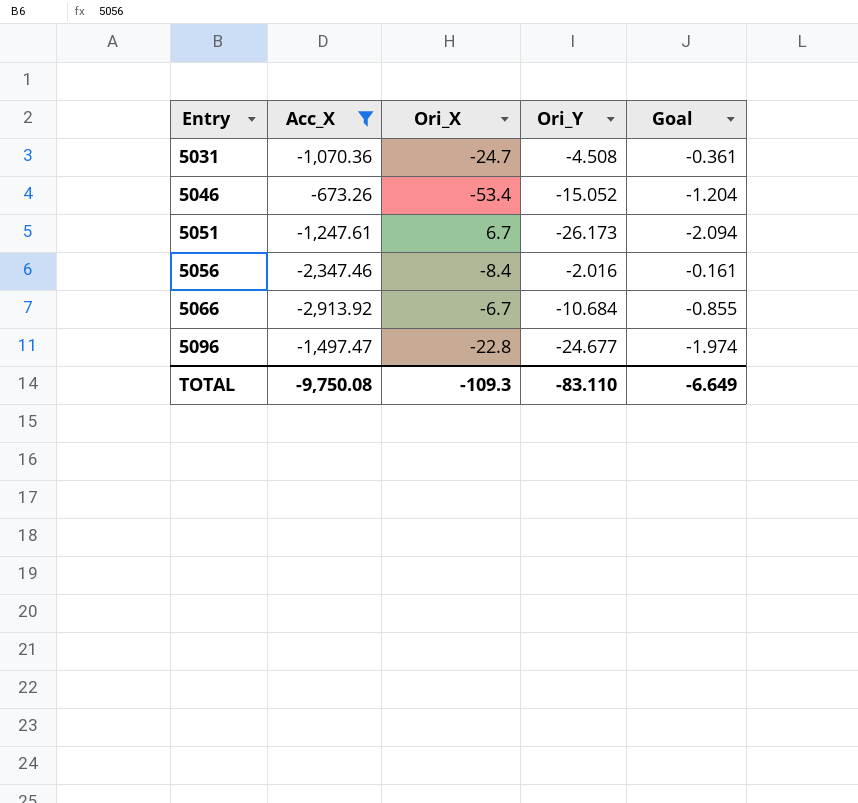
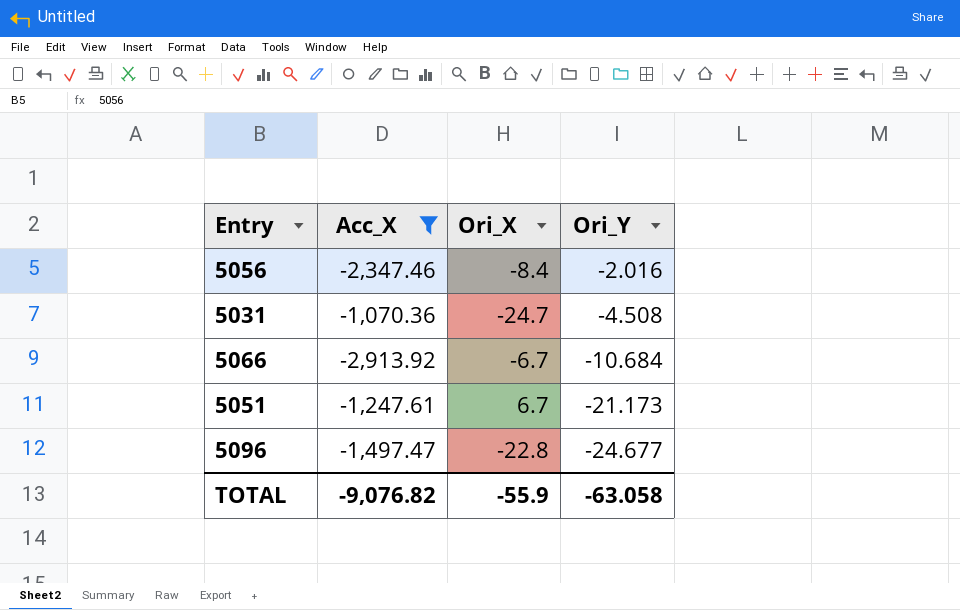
row order: Entry ascending -> Ori_Y descending
column Goal | formula: [Ori_Y] * 0.08 -> none
row 5046: -673.26 | -53.4 | -15.052 | -1.204 -> none
5051 | Ori_Y: -26.173 -> -21.173
TOTAL | Acc_X: -9,750.08 -> -9,076.82
TOTAL | Ori_X: -109.3 -> -55.9
TOTAL | Ori_Y: -83.110 -> -63.058

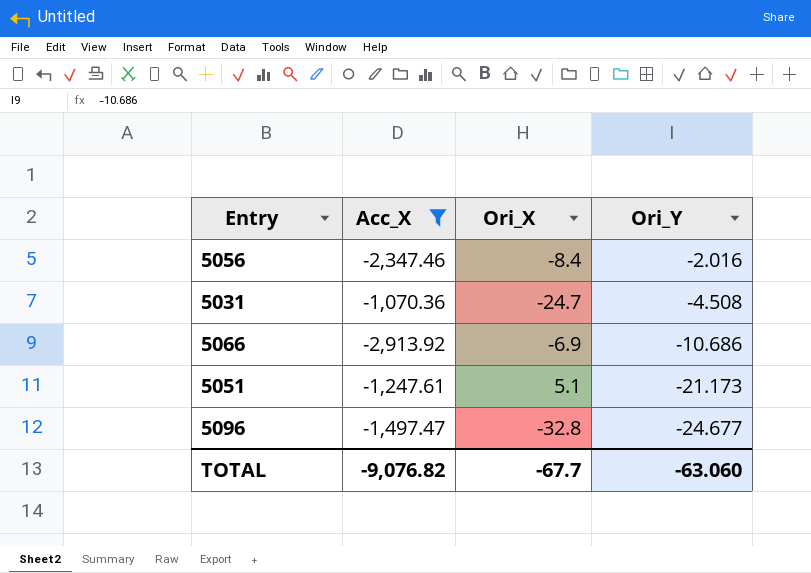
5066 | Ori_X: -6.7 -> -6.9
5066 | Ori_Y: -10.684 -> -10.686
5051 | Ori_X: 6.7 -> 5.1
5096 | Ori_X: -22.8 -> -32.8
TOTAL | Ori_X: -55.9 -> -67.7
TOTAL | Ori_Y: -63.058 -> -63.060

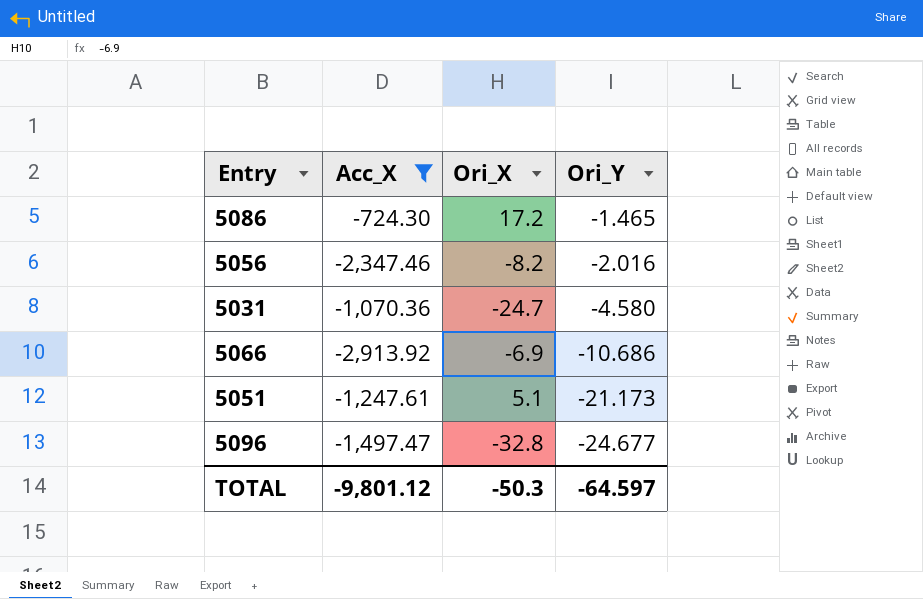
row 5086: none -> -724.30 | 17.2 | -1.465
5056 | Ori_X: -8.4 -> -8.2
5031 | Ori_Y: -4.508 -> -4.580
TOTAL | Acc_X: -9,076.82 -> -9,801.12
TOTAL | Ori_X: -67.7 -> -50.3
TOTAL | Ori_Y: -63.060 -> -64.597

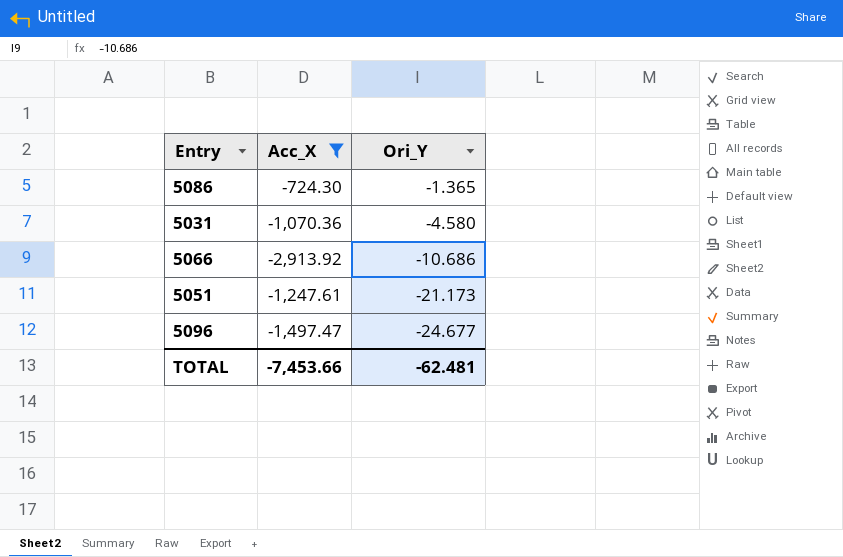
column Ori_X | position: 3 -> none
row 5056: -2,347.46 | -8.2 | -2.016 -> none
5086 | Ori_Y: -1.465 -> -1.365
TOTAL | Acc_X: -9,801.12 -> -7,453.66
TOTAL | Ori_Y: -64.597 -> -62.481

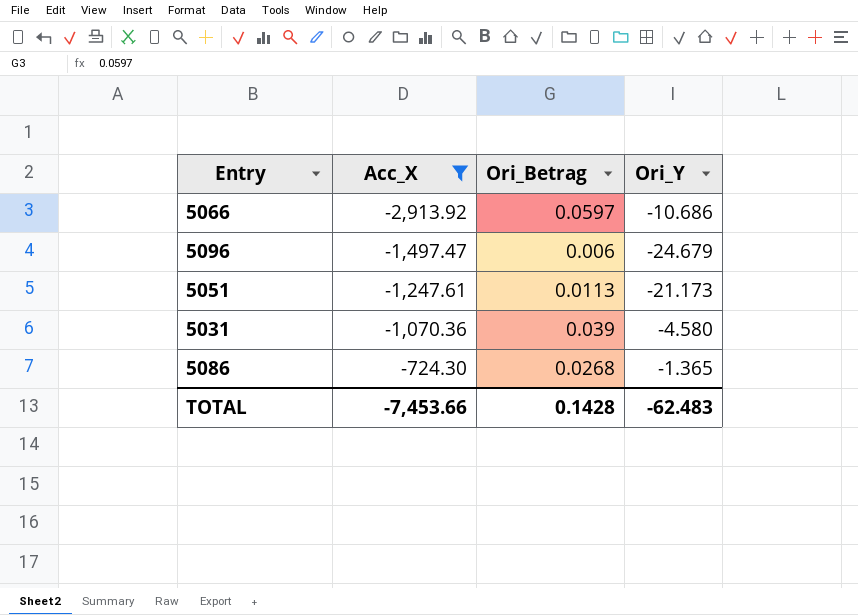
row order: Ori_Y descending -> Acc_X ascending
column Ori_Betrag | position: none -> 3
5096 | Ori_Y: -24.677 -> -24.679
TOTAL | Ori_Y: -62.481 -> -62.483

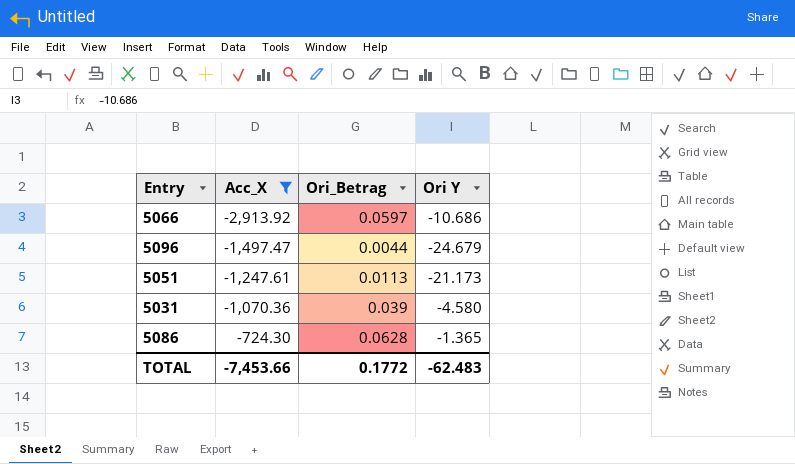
column name: Ori_Y -> Ori Y
5096 | Ori_Betrag: 0.006 -> 0.0044
5086 | Ori_Betrag: 0.0268 -> 0.0628
TOTAL | Ori_Betrag: 0.1428 -> 0.1772

